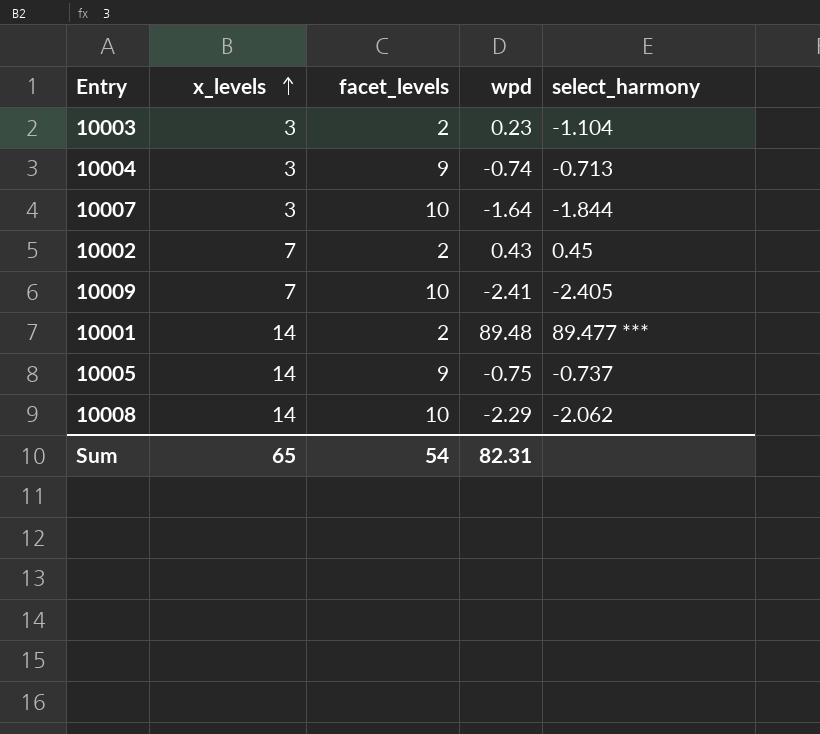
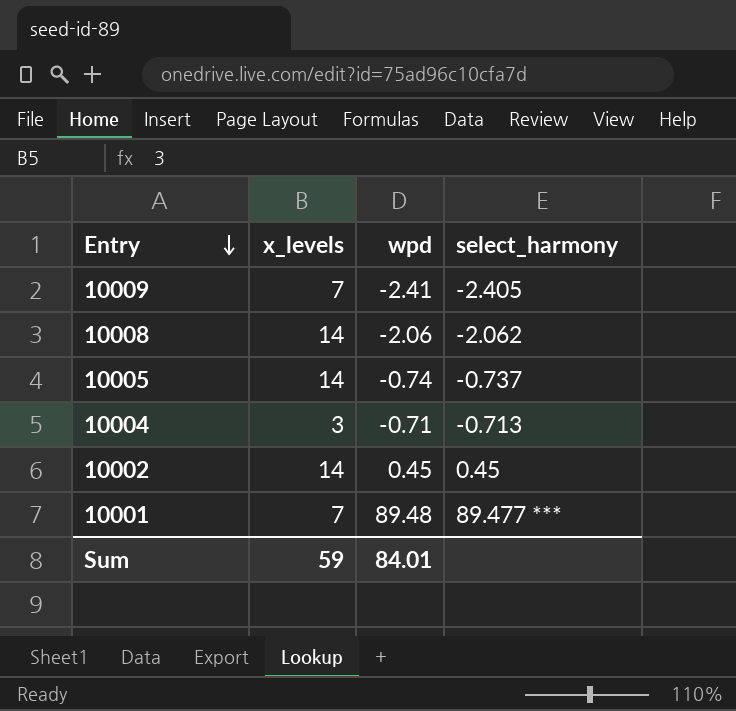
row order: x_levels ascending -> Entry descending
column facet_levels | position: 3 -> none
row 10003: 3 | 2 | 0.23 | -1.104 -> none
row 10007: 3 | 10 | -1.64 | -1.844 -> none
10008 | wpd: -2.29 -> -2.06
10005 | wpd: -0.75 -> -0.74
10004 | wpd: -0.74 -> -0.71
10002 | x_levels: 7 -> 14
10002 | wpd: 0.43 -> 0.45
10001 | x_levels: 14 -> 7
Sum | x_levels: 65 -> 59
Sum | wpd: 82.31 -> 84.01

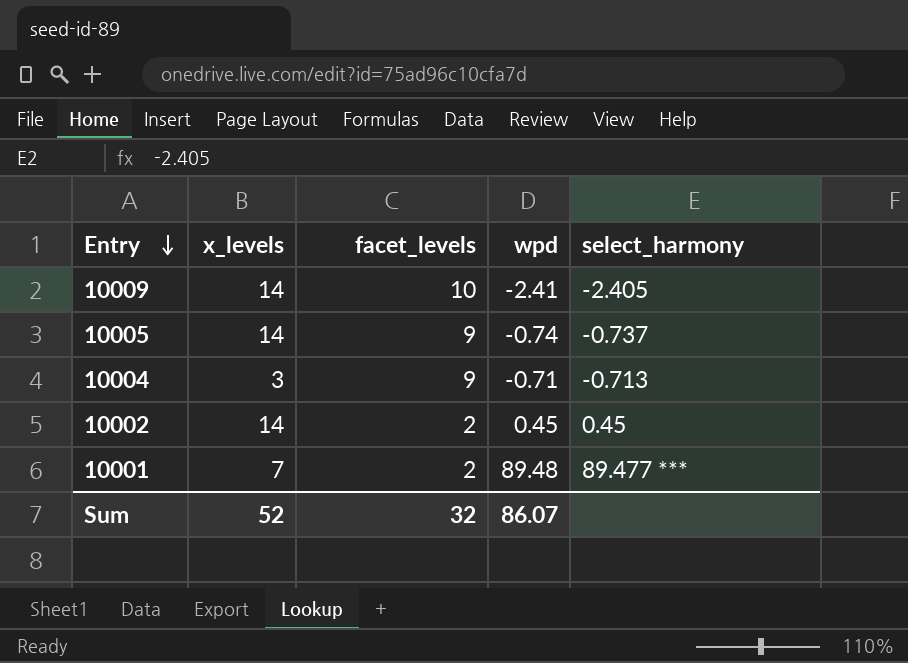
column facet_levels | position: none -> 3
row 10008: 14 | -2.06 | -2.062 -> none
10009 | x_levels: 7 -> 14
Sum | x_levels: 59 -> 52
Sum | wpd: 84.01 -> 86.07

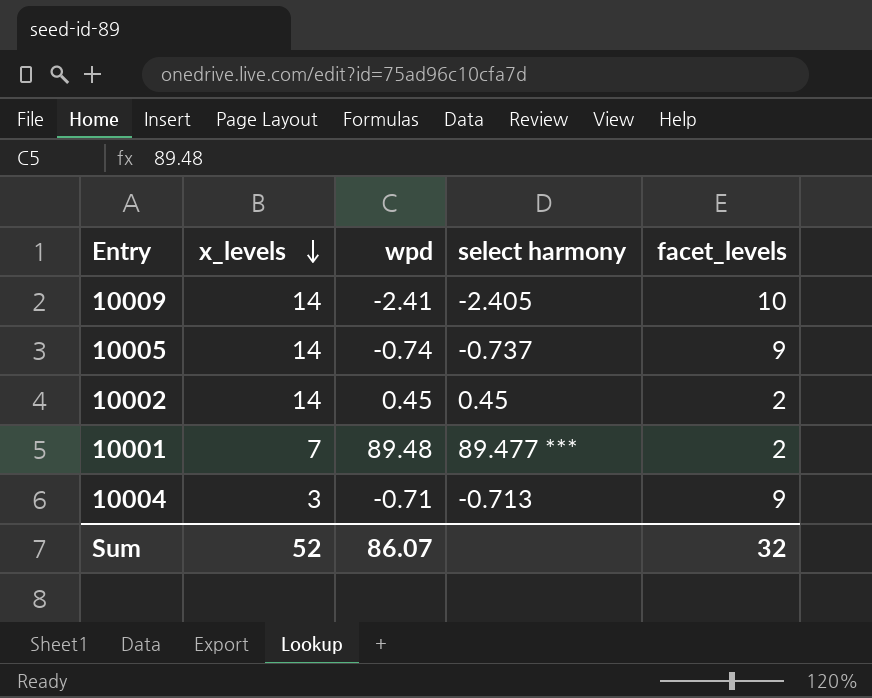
row order: Entry descending -> x_levels descending
column name: select_harmony -> select harmony
column facet_levels | position: 3 -> 5

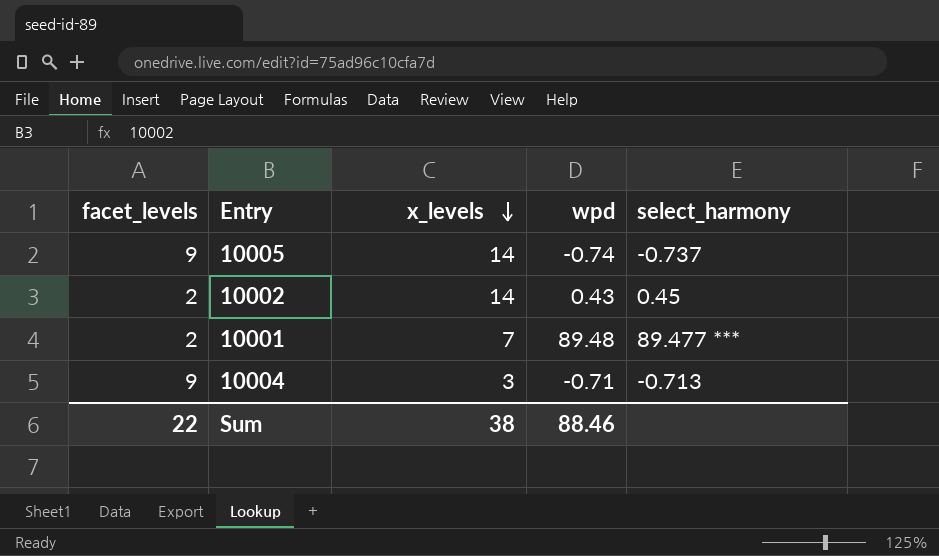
column facet_levels | position: 5 -> 1
column name: select harmony -> select_harmony
row 10009: 14 | -2.41 | -2.405 | 10 -> none
10002 | wpd: 0.45 -> 0.43
Sum | facet_levels: 32 -> 22
Sum | x_levels: 52 -> 38
Sum | wpd: 86.07 -> 88.46

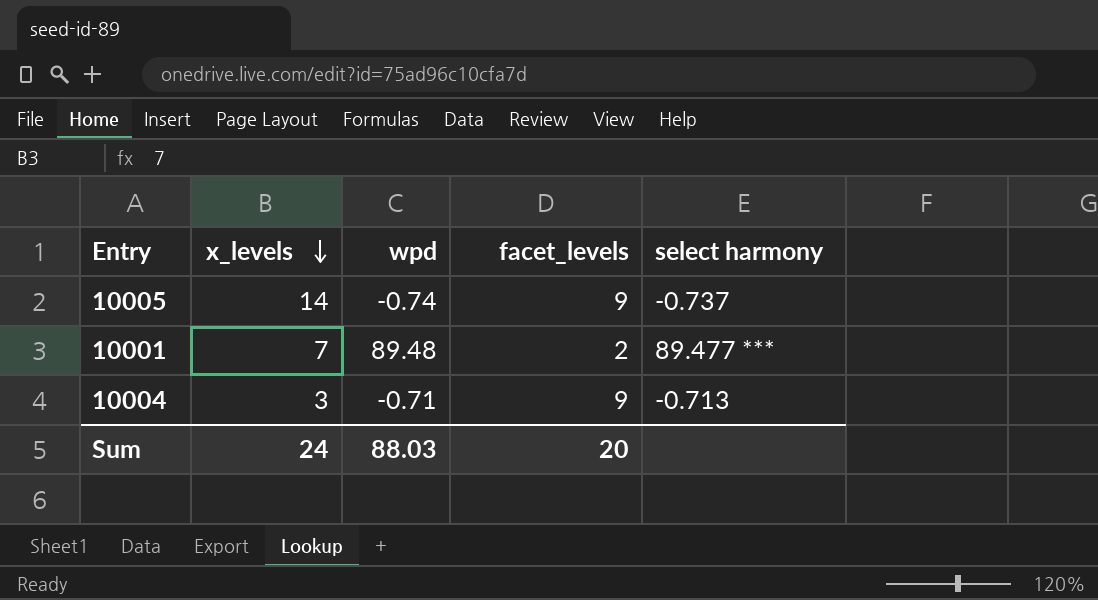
column facet_levels | position: 1 -> 4
column name: select_harmony -> select harmony
row 10002: 2 | 14 | 0.43 | 0.45 -> none
Sum | x_levels: 38 -> 24
Sum | wpd: 88.46 -> 88.03
Sum | facet_levels: 22 -> 20

